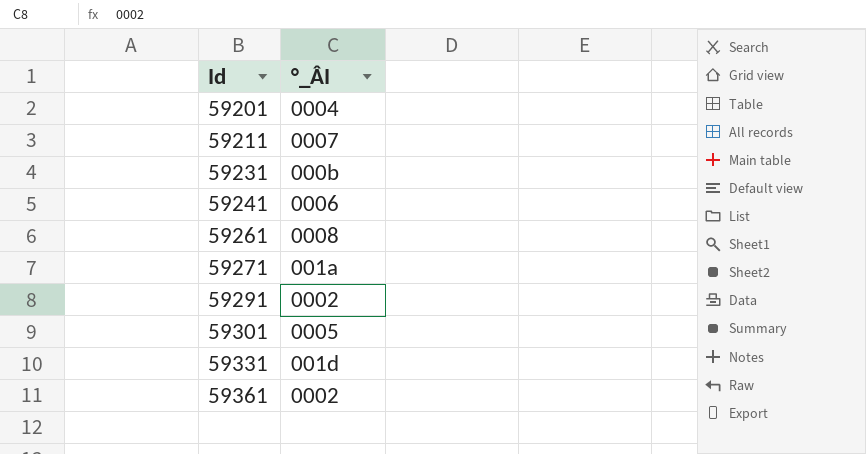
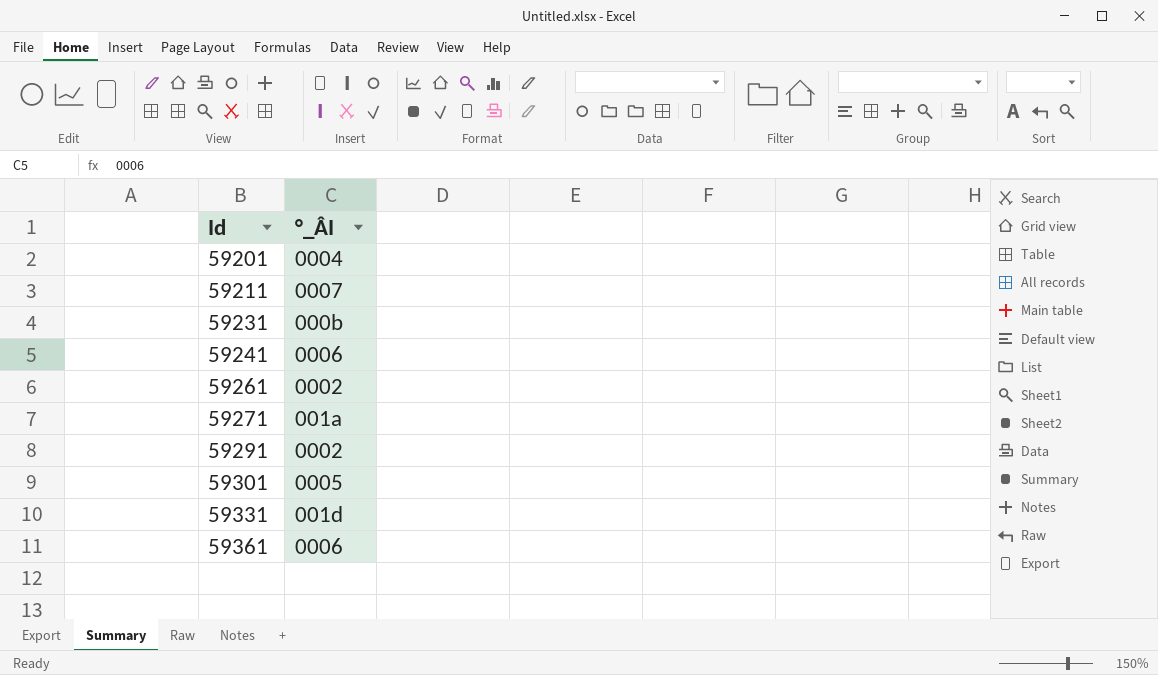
59261 | °_ÂI: 0008 -> 0002
59361 | °_ÂI: 0002 -> 0006

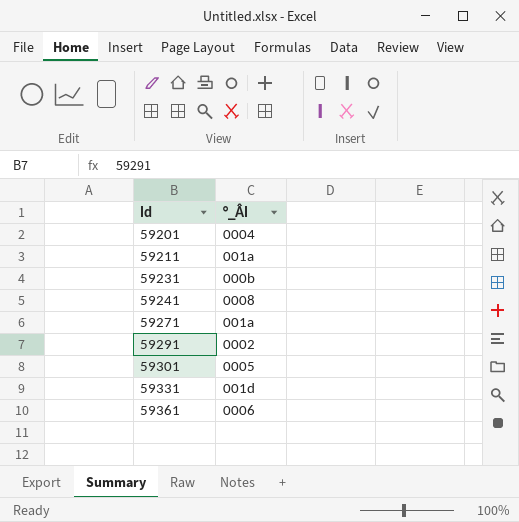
row 59261: 0002 -> none
59211 | °_ÂI: 0007 -> 001a
59241 | °_ÂI: 0006 -> 0008

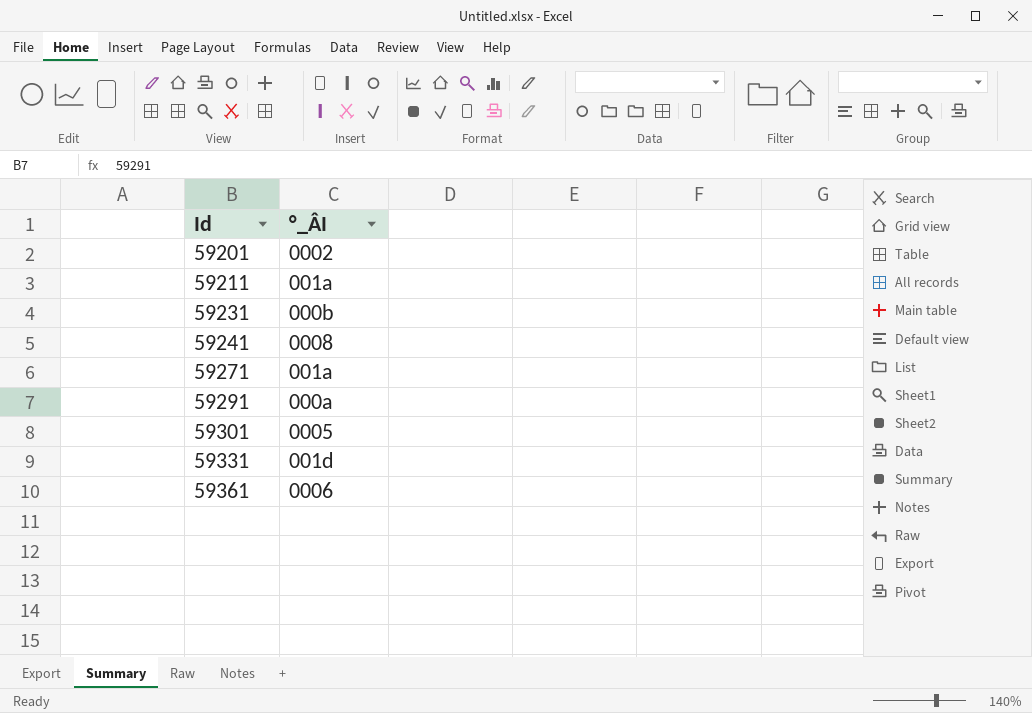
59201 | °_ÂI: 0004 -> 0002
59291 | °_ÂI: 0002 -> 000a

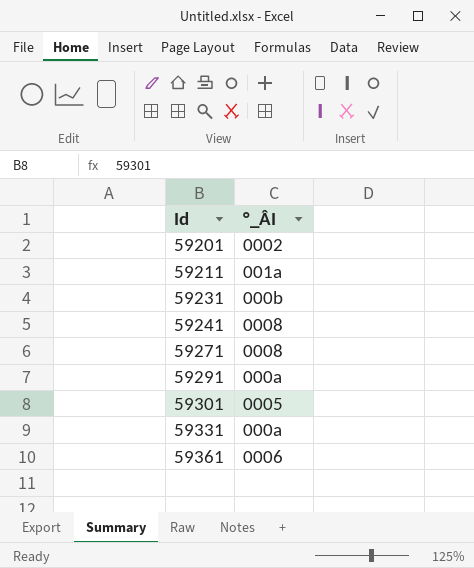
59271 | °_ÂI: 001a -> 0008
59331 | °_ÂI: 001d -> 000a

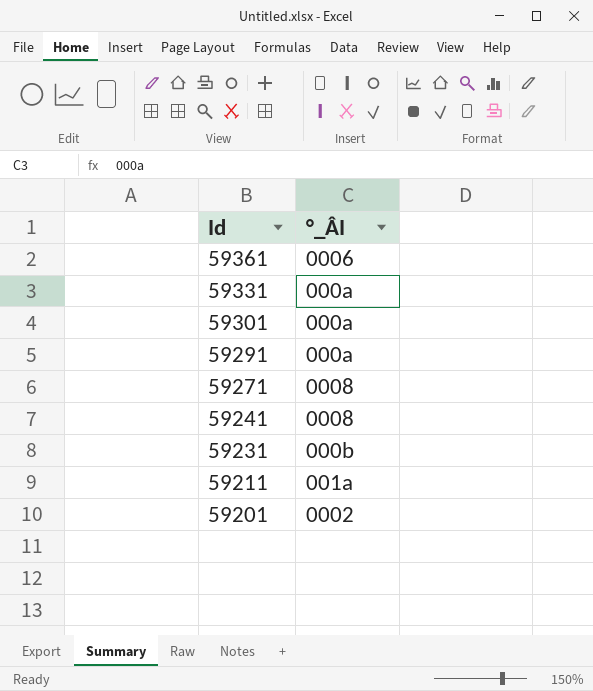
row order: Id ascending -> Id descending
59301 | °_ÂI: 0005 -> 000a

